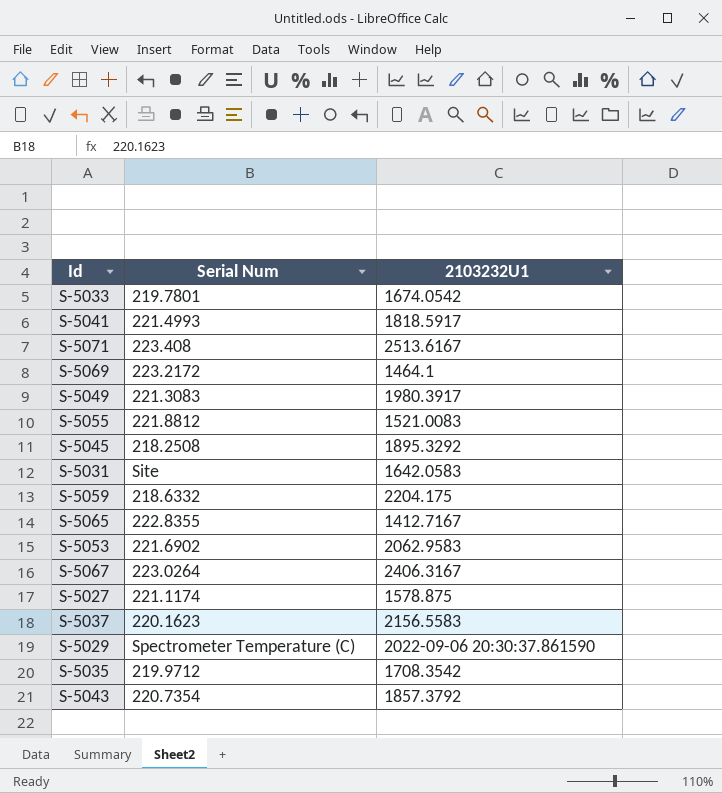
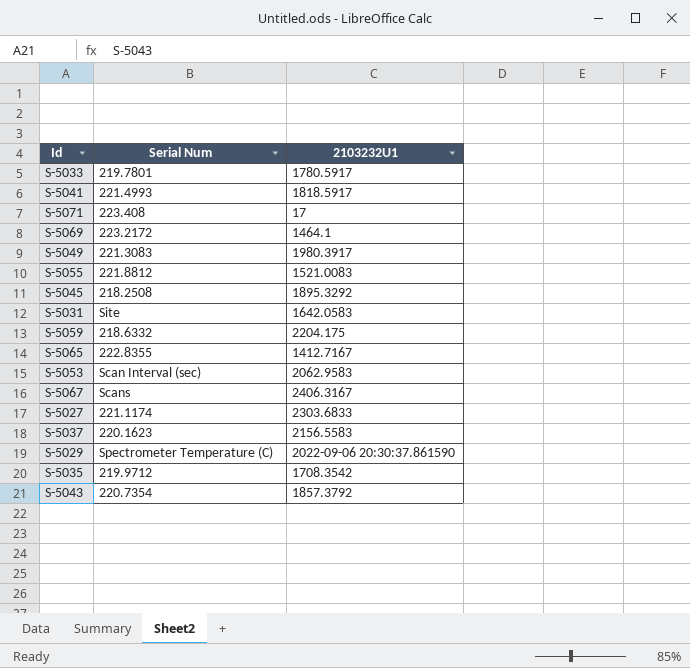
S-5033 | 2103232U1: 1674.0542 -> 1780.5917
S-5071 | 2103232U1: 2513.6167 -> 17
S-5053 | Serial Num: 221.6902 -> Scan Interval (sec)
S-5067 | Serial Num: 223.0264 -> Scans
S-5027 | 2103232U1: 1578.875 -> 2303.6833

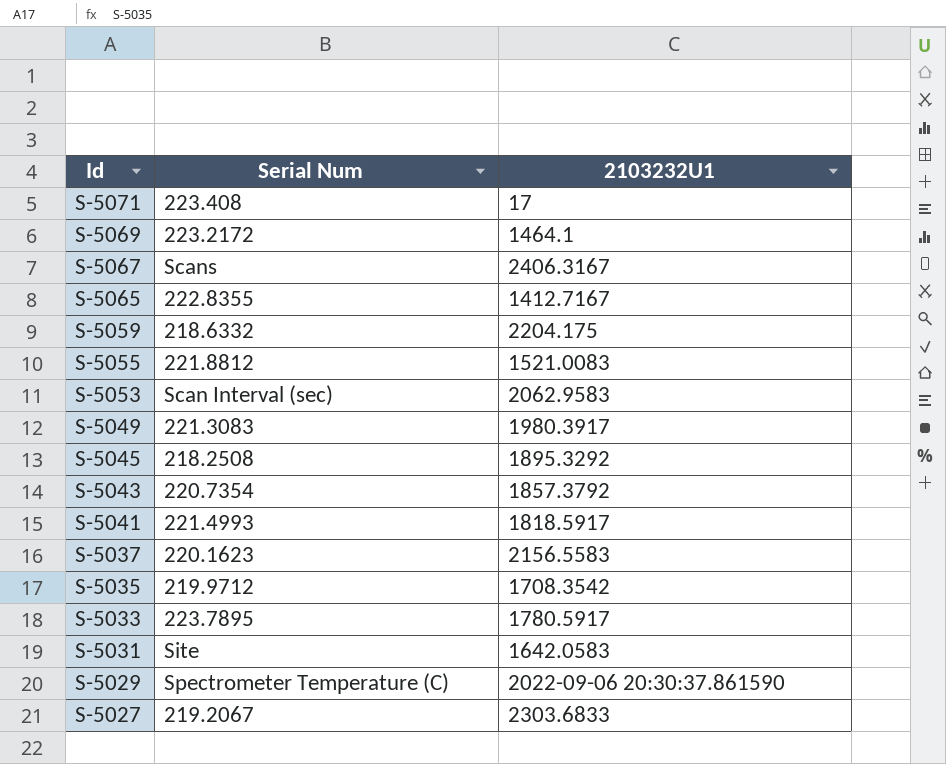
row order: none -> Id descending
S-5033 | Serial Num: 219.7801 -> 223.7895
S-5027 | Serial Num: 221.1174 -> 219.2067

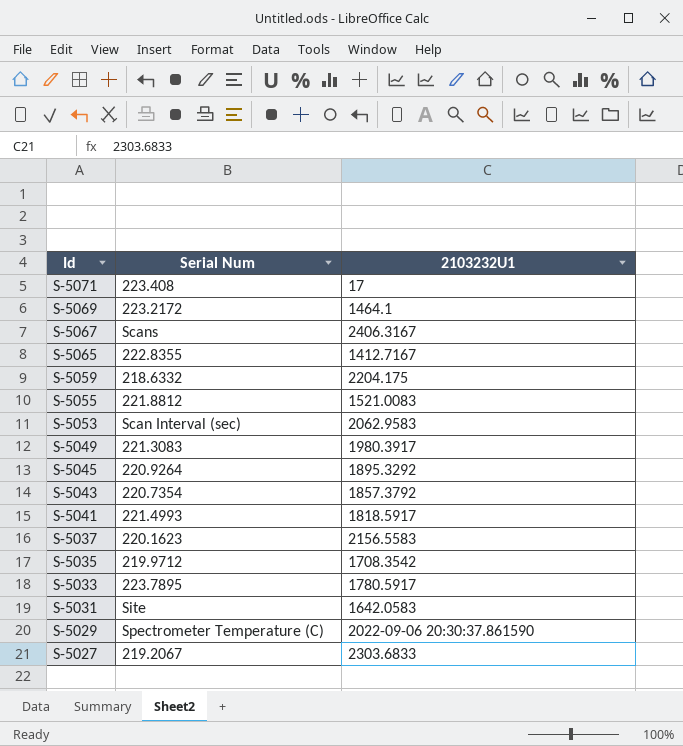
S-5045 | Serial Num: 218.2508 -> 220.9264

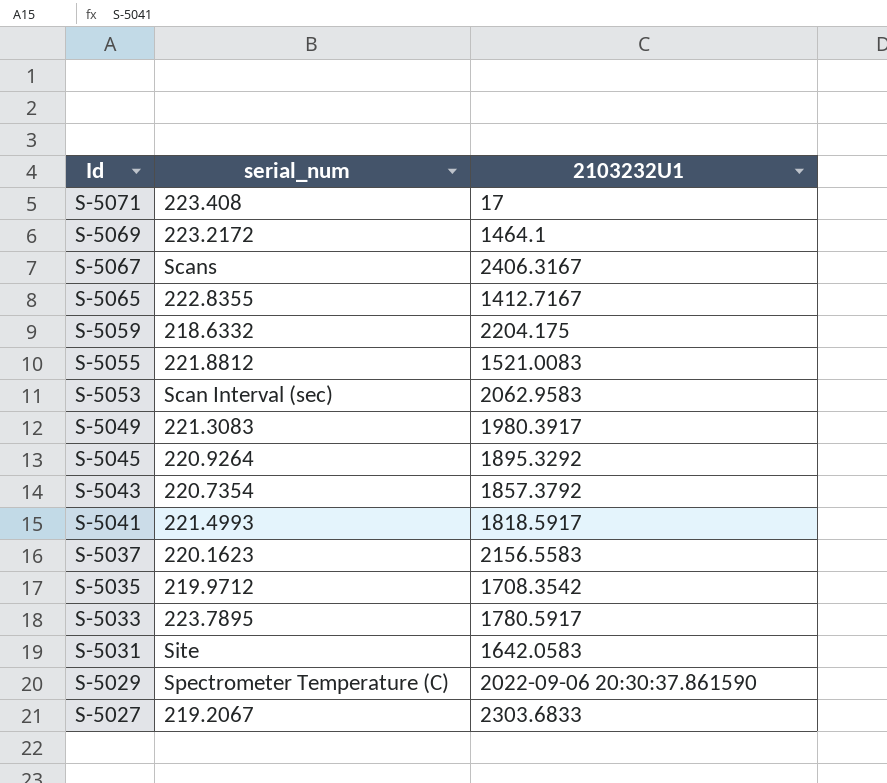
column name: Serial Num -> serial_num

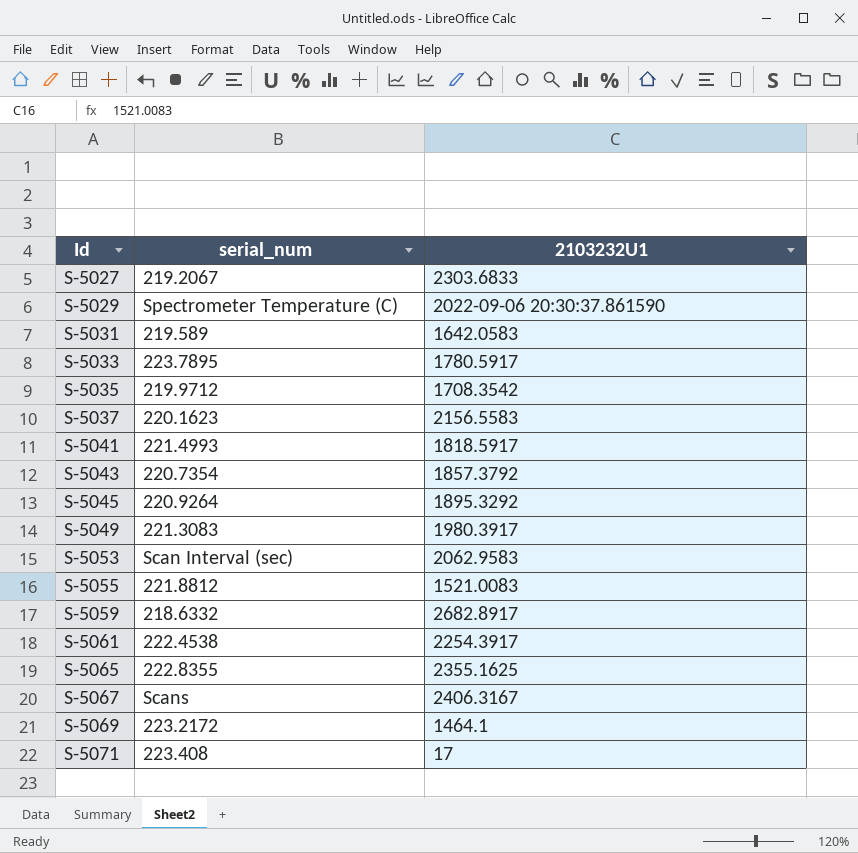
row order: Id descending -> Id ascending
S-5031 | serial_num: Site -> 219.589
S-5059 | 2103232U1: 2204.175 -> 2682.8917
row S-5061: none -> 222.4538 | 2254.3917
S-5065 | 2103232U1: 1412.7167 -> 2355.1625

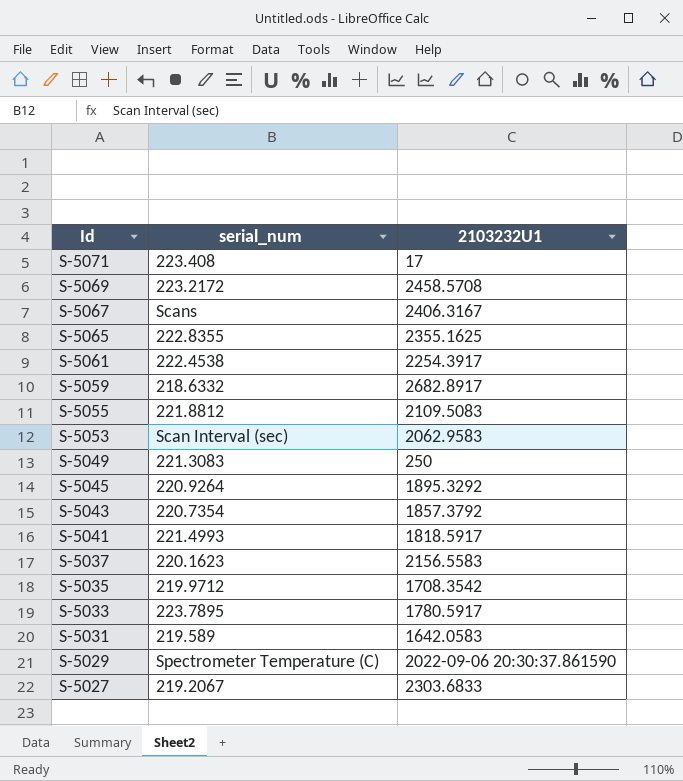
row order: Id ascending -> Id descending
S-5069 | 2103232U1: 1464.1 -> 2458.5708
S-5055 | 2103232U1: 1521.0083 -> 2109.5083
S-5049 | 2103232U1: 1980.3917 -> 250

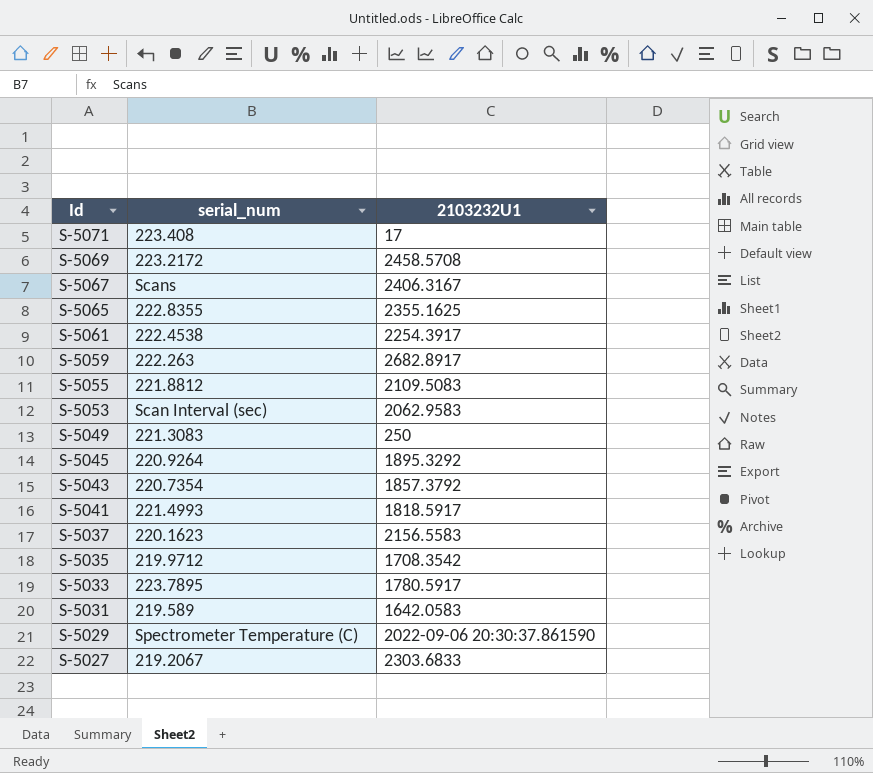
S-5059 | serial_num: 218.6332 -> 222.263

